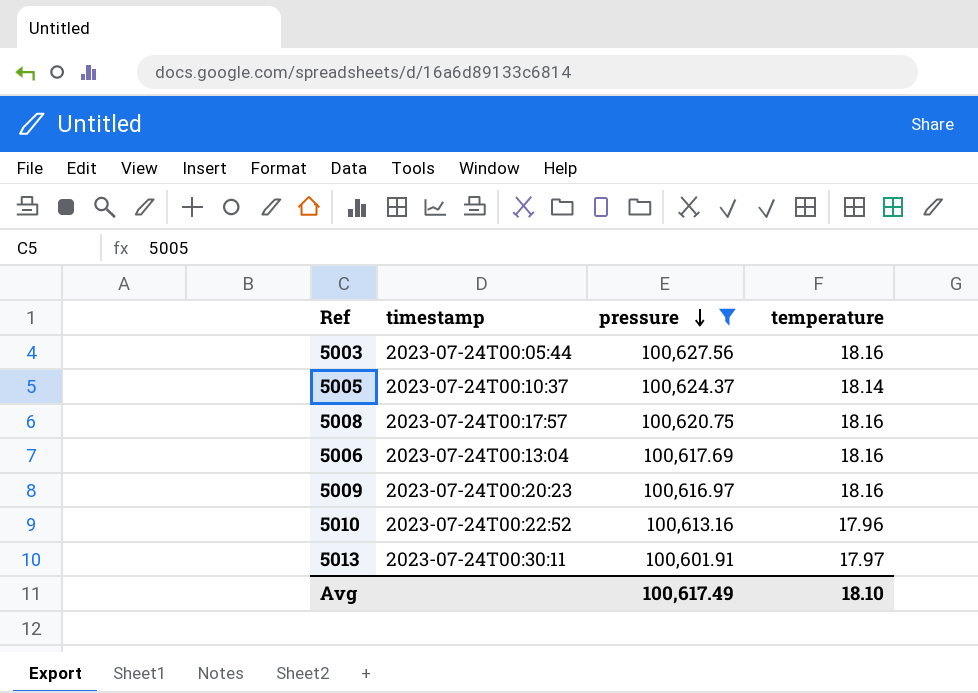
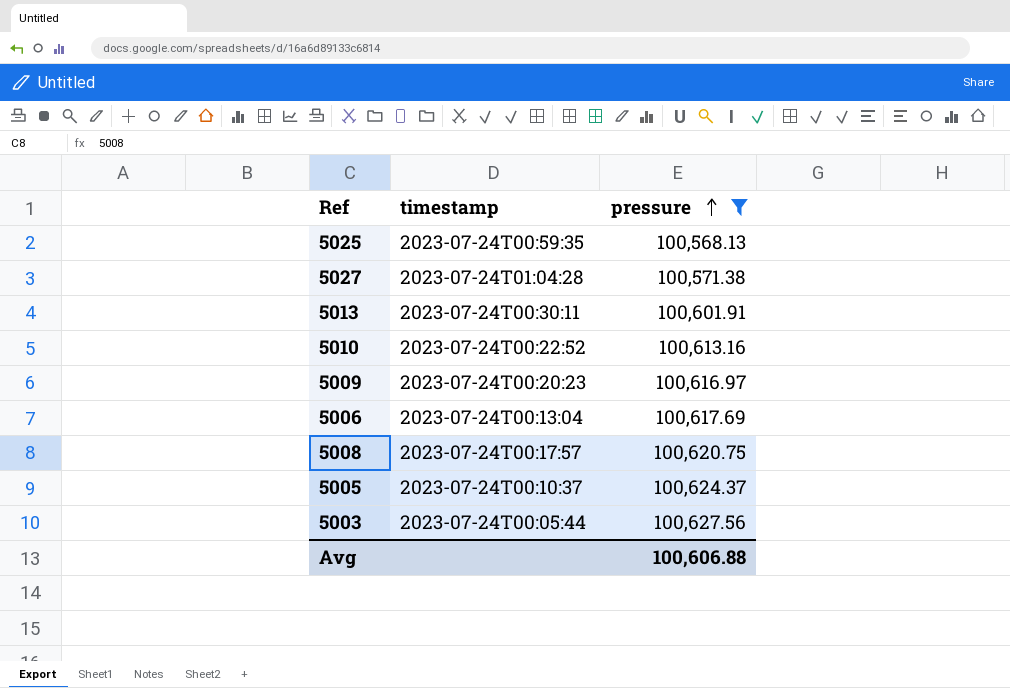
row order: pressure descending -> pressure ascending
column temperature | position: 4 -> none
row 5025: none -> 2023-07-24T00:59:35 | 100,568.13
row 5027: none -> 2023-07-24T01:04:28 | 100,571.38
Avg | pressure: 100,617.49 -> 100,606.88

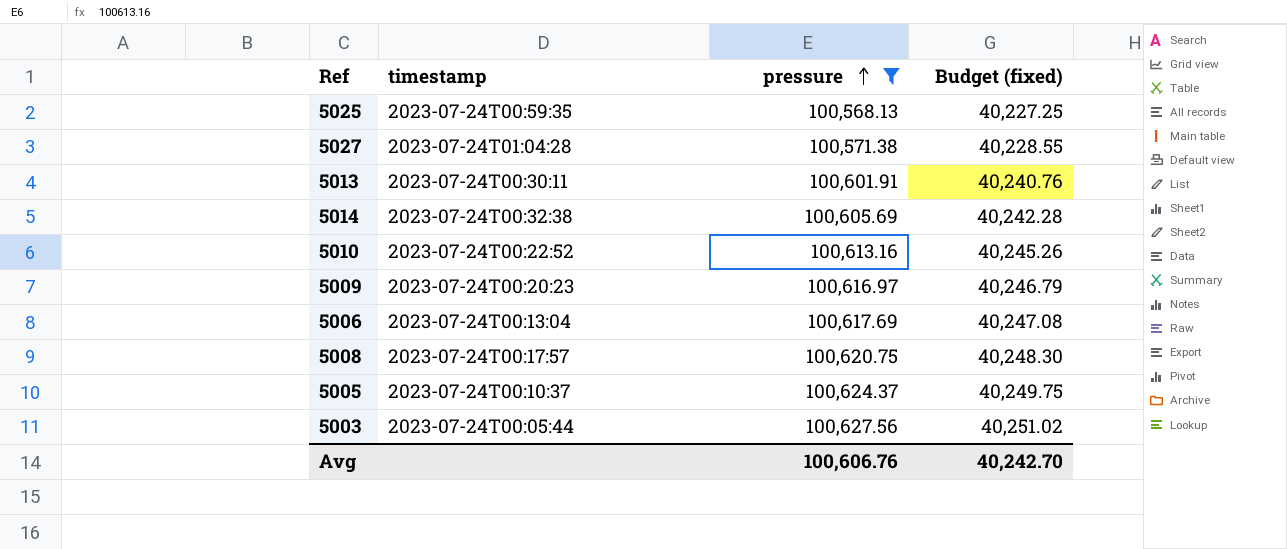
column Budget (fixed) | formula: none -> [pressure] * 0.4
row 5014: none -> 2023-07-24T00:32:38 | 100,605.69 | 40,242.28
Avg | pressure: 100,606.88 -> 100,606.76

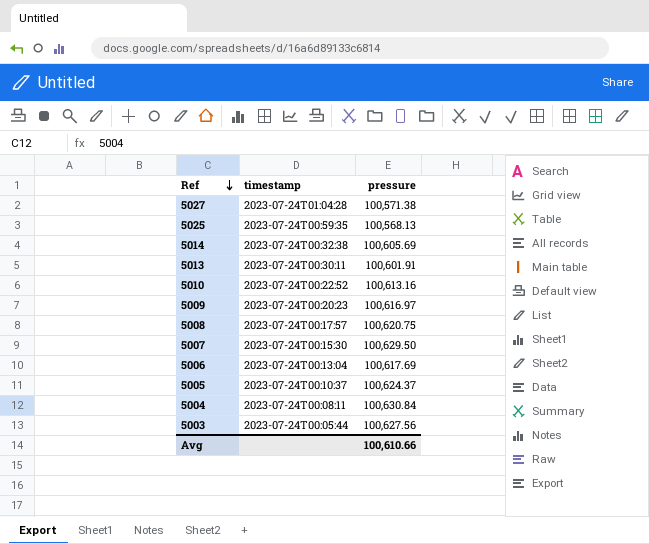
filter: pressure <= 100,627.56 -> none
row order: pressure ascending -> Ref descending
column Budget (fixed) | formula: [pressure] * 0.4 -> none
Avg | pressure: 100,606.76 -> 100,610.66

